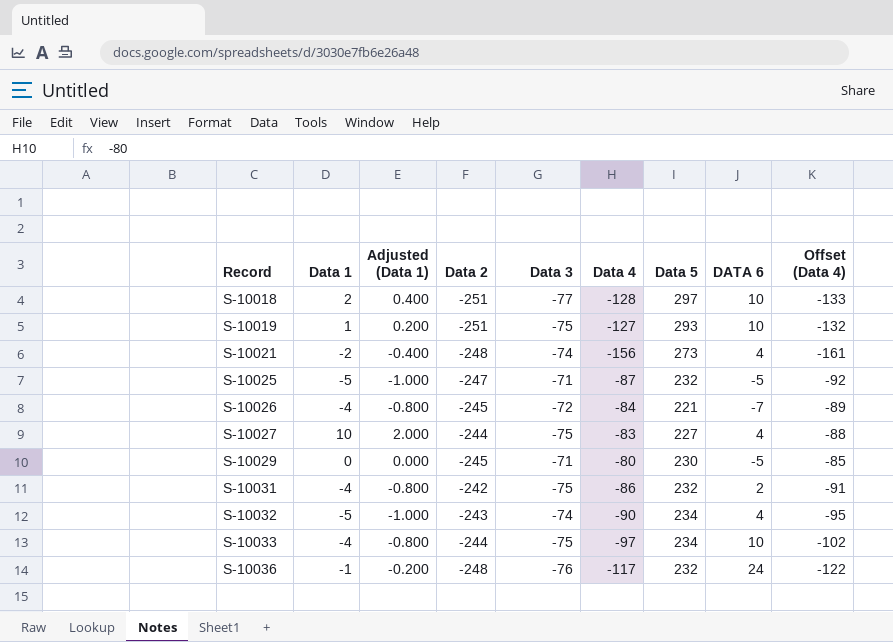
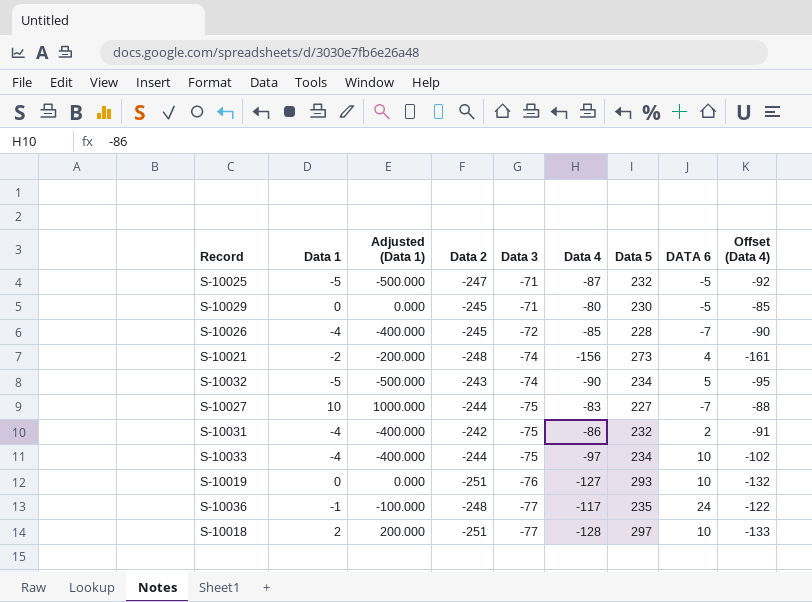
row order: Record ascending -> Data 3 descending
column Adjusted (Data 1) | formula: [Data 1] * 0.2 -> [Data 1] * 100
S-10026 | Data 4: -84 -> -85
S-10026 | Data 5: 221 -> 228
S-10026 | Offset (Data 4): -89 -> -90
S-10032 | DATA 6: 4 -> 5
S-10027 | DATA 6: 4 -> -7
S-10019 | Data 1: 1 -> 0
S-10019 | Data 3: -75 -> -76
S-10036 | Data 3: -76 -> -77
S-10036 | Data 5: 232 -> 235

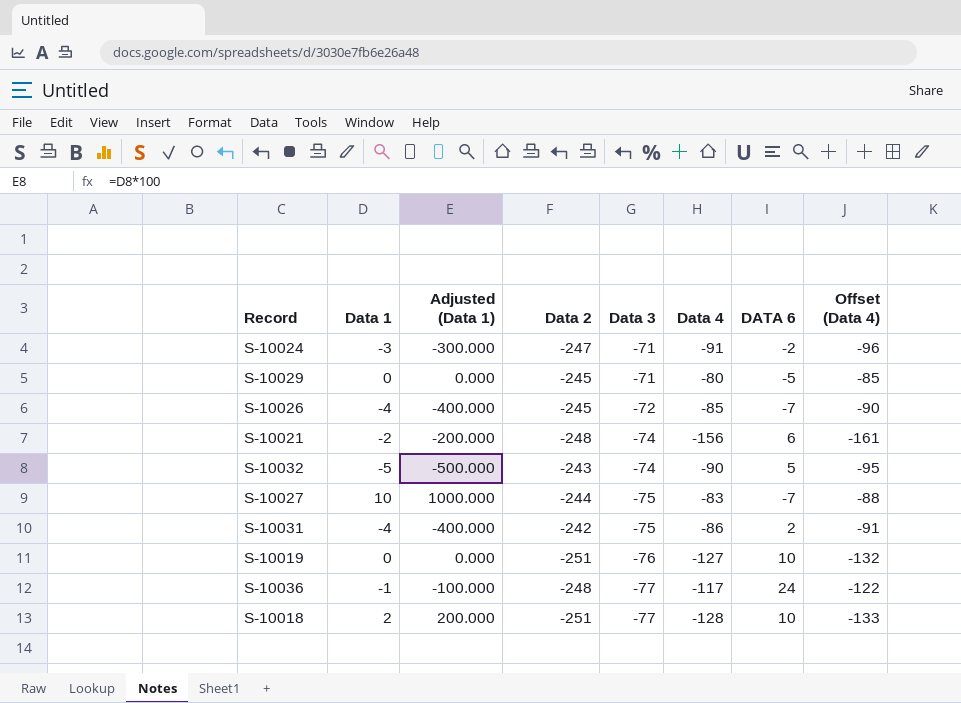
column Data 5 | position: 7 -> none
row S-10025: -5 | -500.000 | -247 | -71 | -87 | 232 | -5 | -92 -> none
row S-10033: -4 | -400.000 | -244 | -75 | -97 | 234 | 10 | -102 -> none
row S-10024: none -> -3 | -300.000 | -247 | -71 | -91 | -2 | -96
S-10021 | DATA 6: 4 -> 6

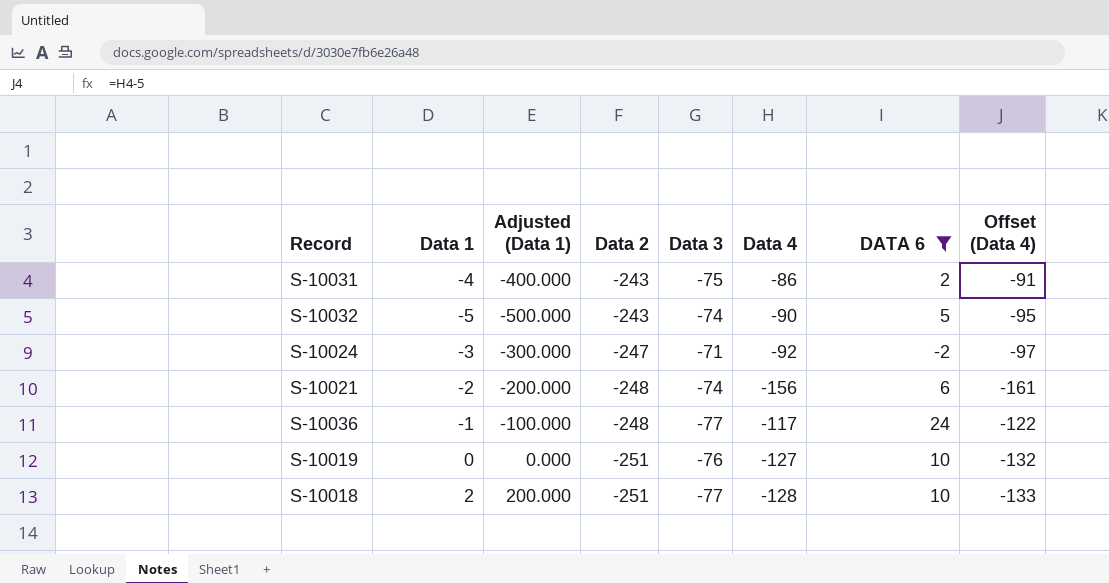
filter: none -> DATA 6 >= -2
row order: Data 3 descending -> Data 2 descending
S-10031 | Data 2: -242 -> -243
S-10024 | Data 4: -91 -> -92
S-10024 | Offset (Data 4): -96 -> -97

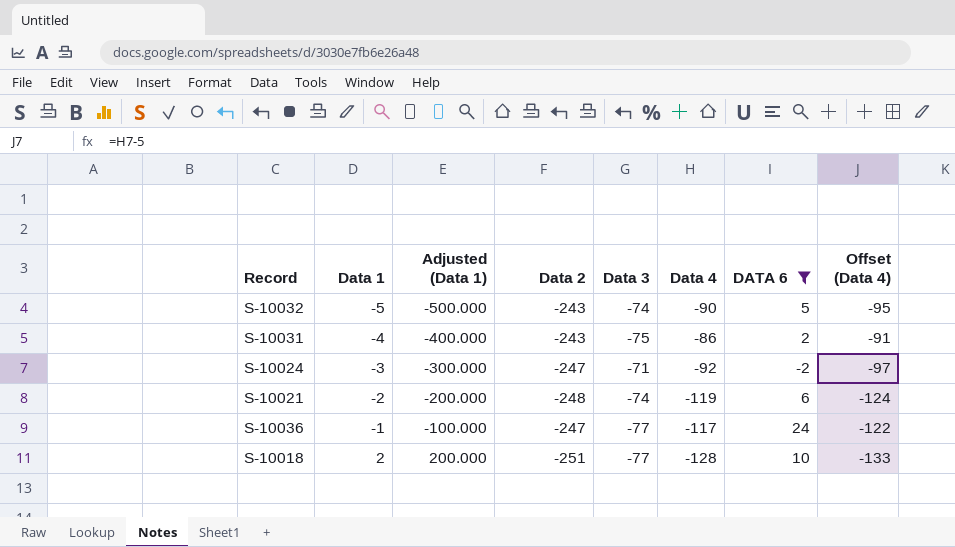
row order: Data 2 descending -> Data 1 ascending
row S-10019: 0 | 0.000 | -251 | -76 | -127 | 10 | -132 -> none
S-10021 | Data 4: -156 -> -119
S-10021 | Offset (Data 4): -161 -> -124
S-10036 | Data 2: -248 -> -247

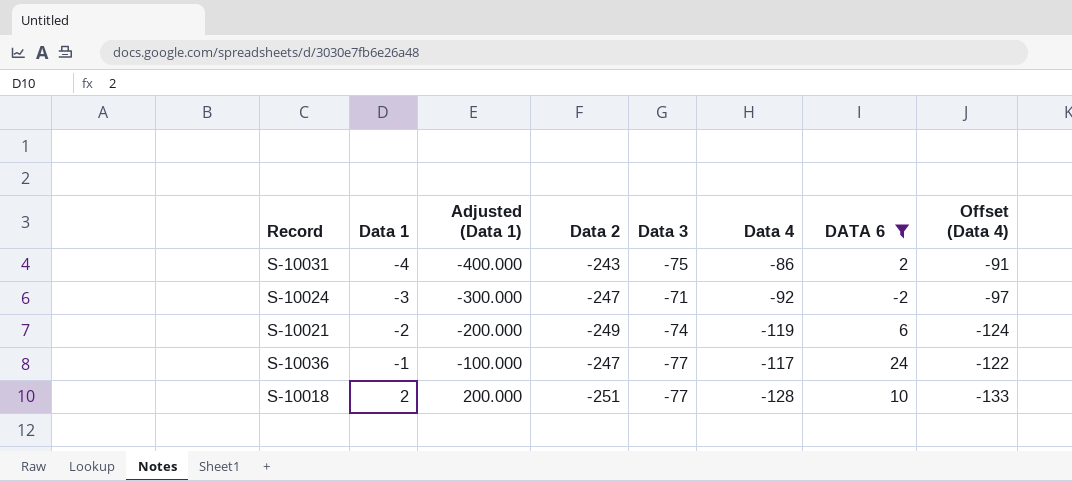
row S-10032: -5 | -500.000 | -243 | -74 | -90 | 5 | -95 -> none
S-10021 | Data 2: -248 -> -249

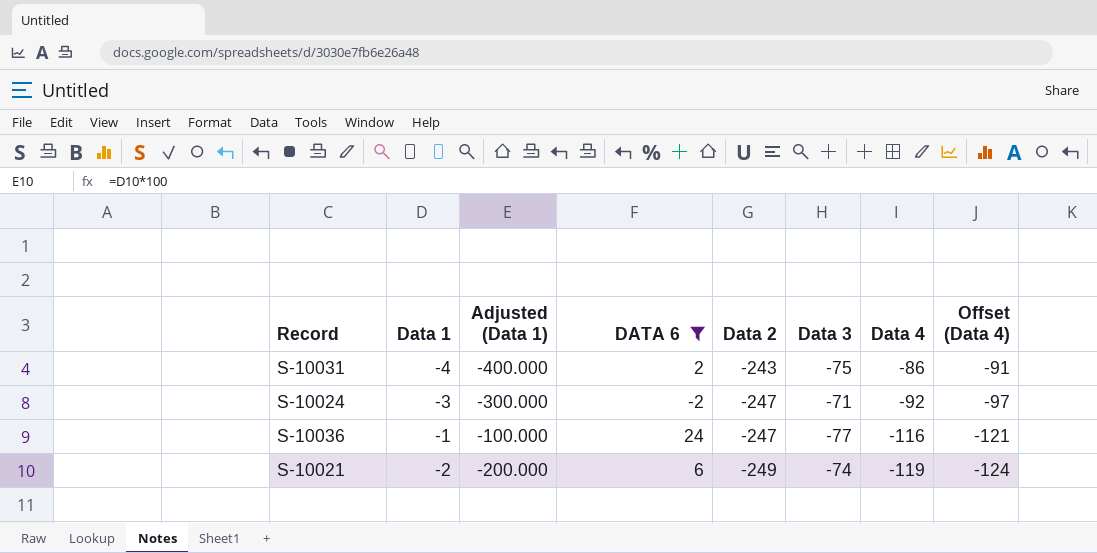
row order: Data 1 ascending -> Data 2 descending
column DATA 6 | position: 7 -> 4
row S-10018: 2 | 200.000 | -251 | -77 | -128 | 10 | -133 -> none
S-10036 | Data 4: -117 -> -116
S-10036 | Offset (Data 4): -122 -> -121

